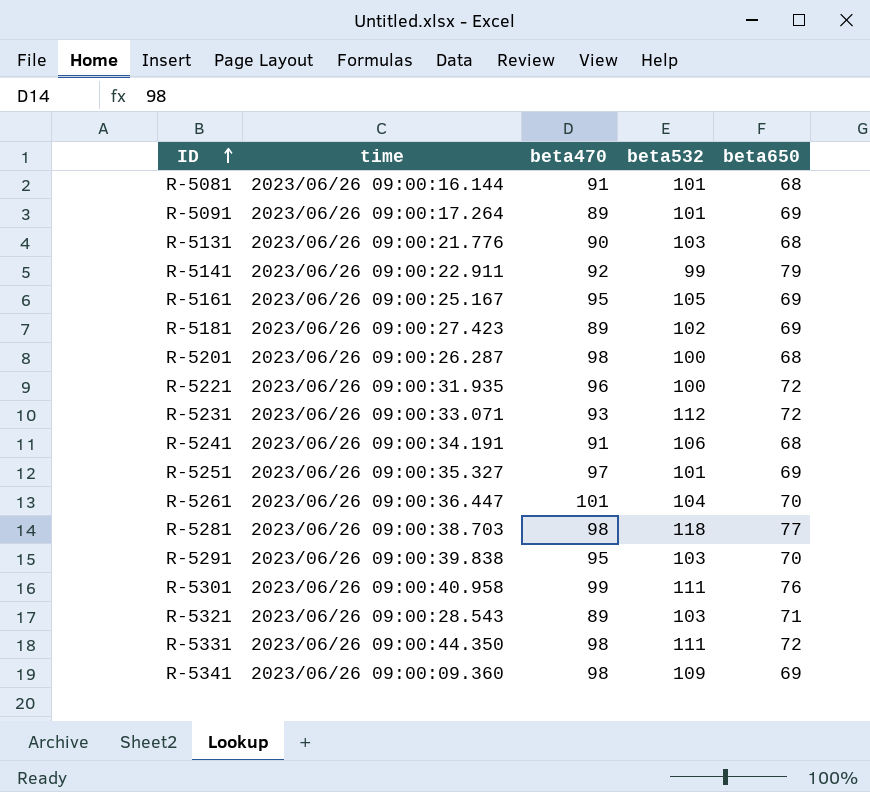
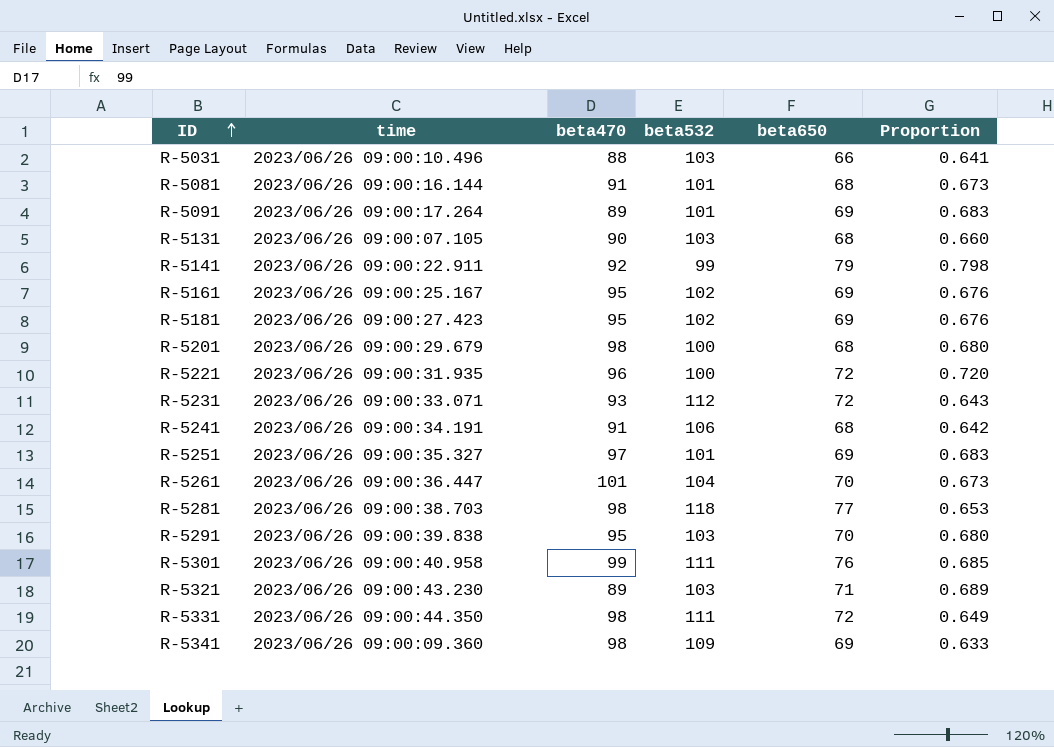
column Proportion | formula: none -> [beta650] / [beta532]
row R-5031: none -> 2023/06/26 09:00:10.496 | 88 | 103 | 66 | 0.641
R-5131 | time: 2023/06/26 09:00:21.776 -> 2023/06/26 09:00:07.105
R-5161 | beta532: 105 -> 102
R-5181 | beta470: 89 -> 95
R-5201 | time: 2023/06/26 09:00:26.287 -> 2023/06/26 09:00:29.679
R-5321 | time: 2023/06/26 09:00:28.543 -> 2023/06/26 09:00:43.230

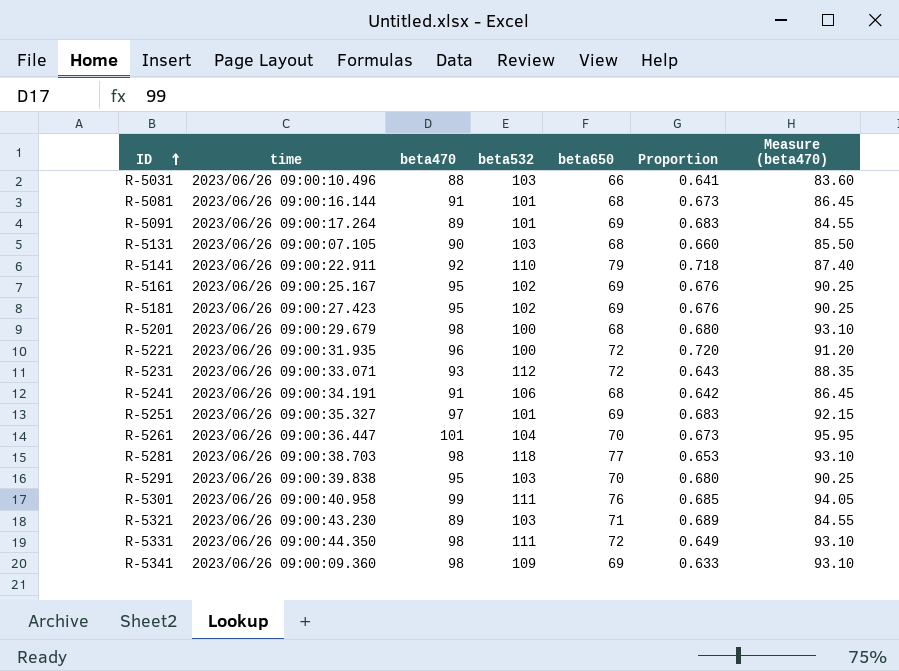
column Measure (beta470) | formula: none -> [beta470] * 0.95
R-5141 | beta532: 99 -> 110
R-5141 | Proportion: 0.798 -> 0.718

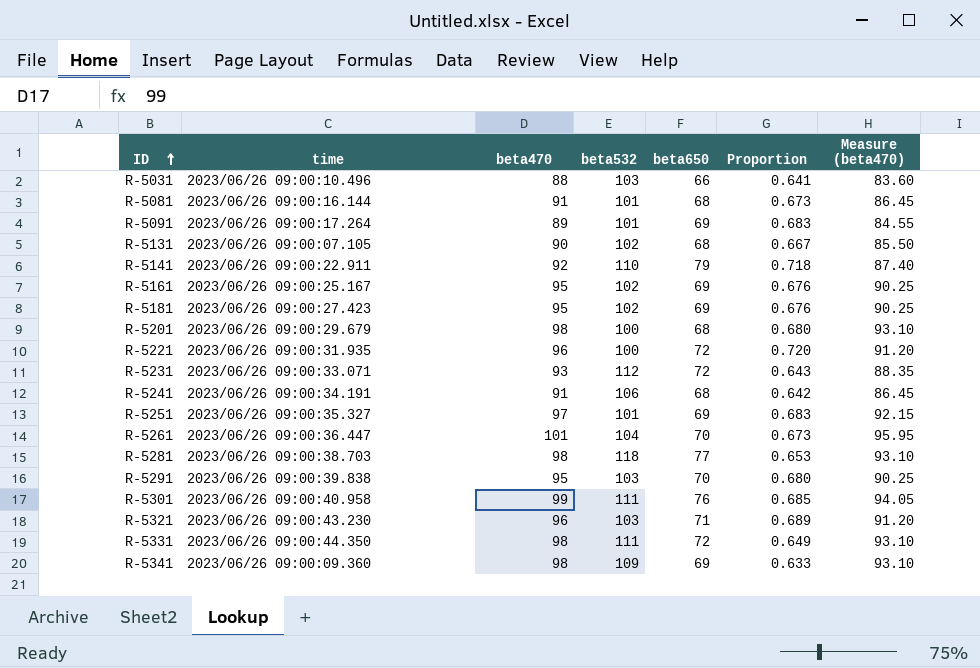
R-5131 | beta532: 103 -> 102
R-5131 | Proportion: 0.660 -> 0.667
R-5321 | beta470: 89 -> 96
R-5321 | Measure (beta470): 84.55 -> 91.20

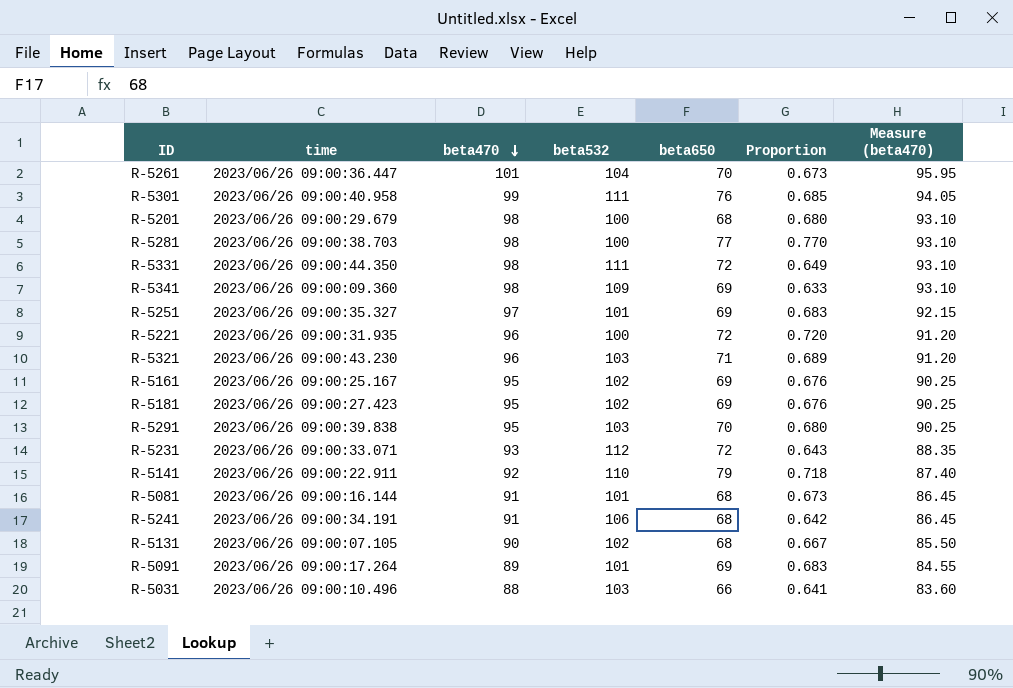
row order: ID ascending -> beta470 descending
R-5281 | beta532: 118 -> 100
R-5281 | Proportion: 0.653 -> 0.770

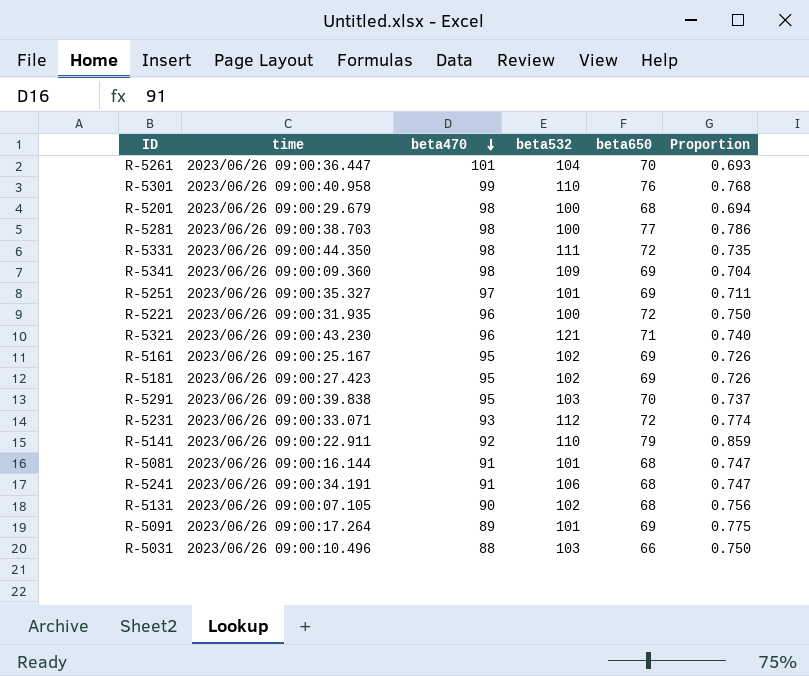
column Measure (beta470) | formula: [beta470] * 0.95 -> none
column Proportion | formula: [beta650] / [beta532] -> [beta650] / [beta470]
R-5301 | beta532: 111 -> 110
R-5321 | beta532: 103 -> 121

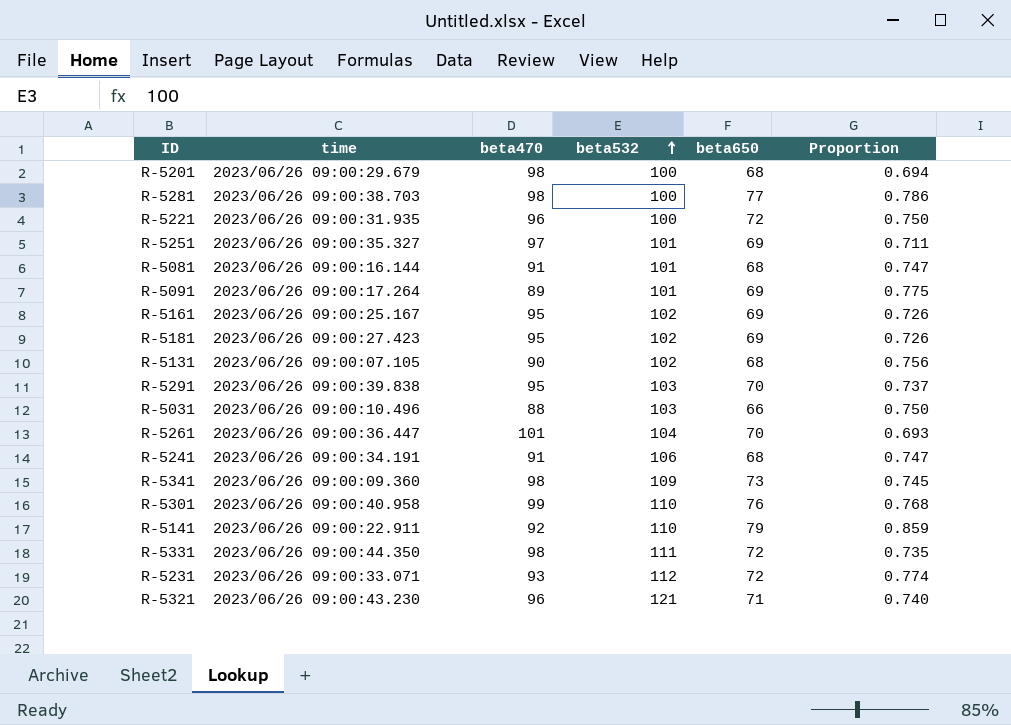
row order: beta470 descending -> beta532 ascending
R-5341 | beta650: 69 -> 73
R-5341 | Proportion: 0.704 -> 0.745

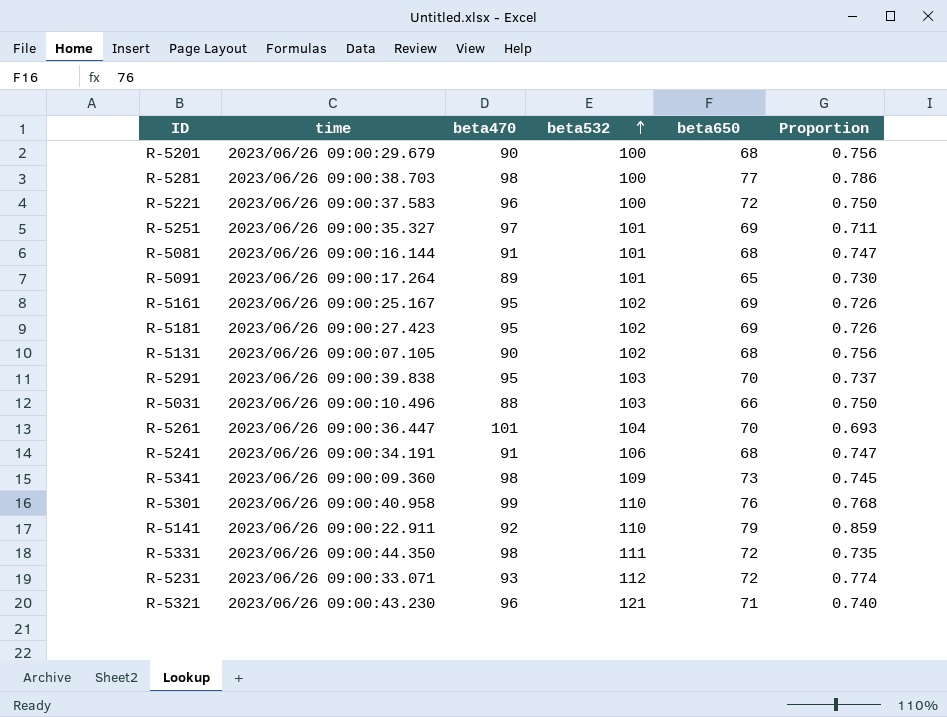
R-5201 | beta470: 98 -> 90
R-5201 | Proportion: 0.694 -> 0.756
R-5221 | time: 2023/06/26 09:00:31.935 -> 2023/06/26 09:00:37.583
R-5091 | beta650: 69 -> 65
R-5091 | Proportion: 0.775 -> 0.730

